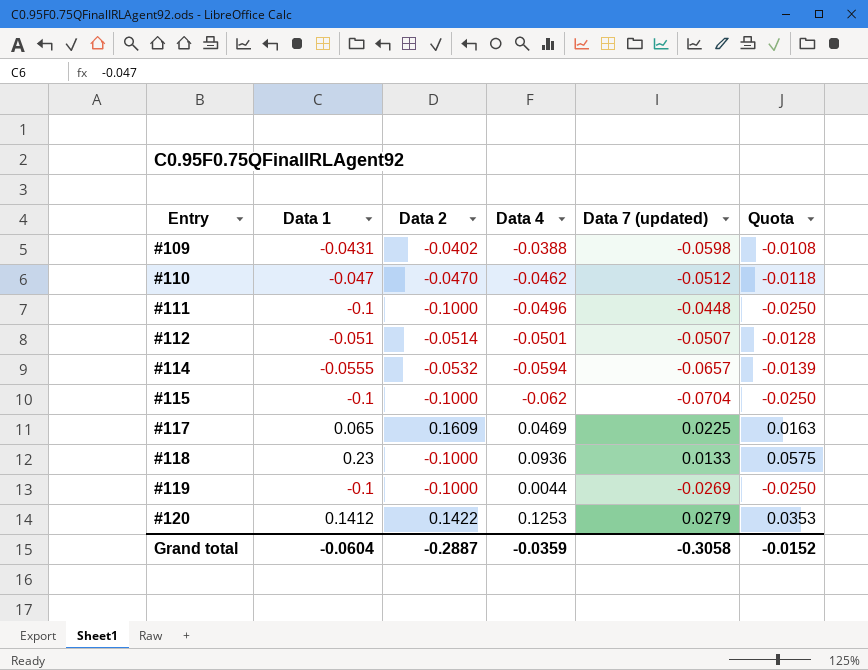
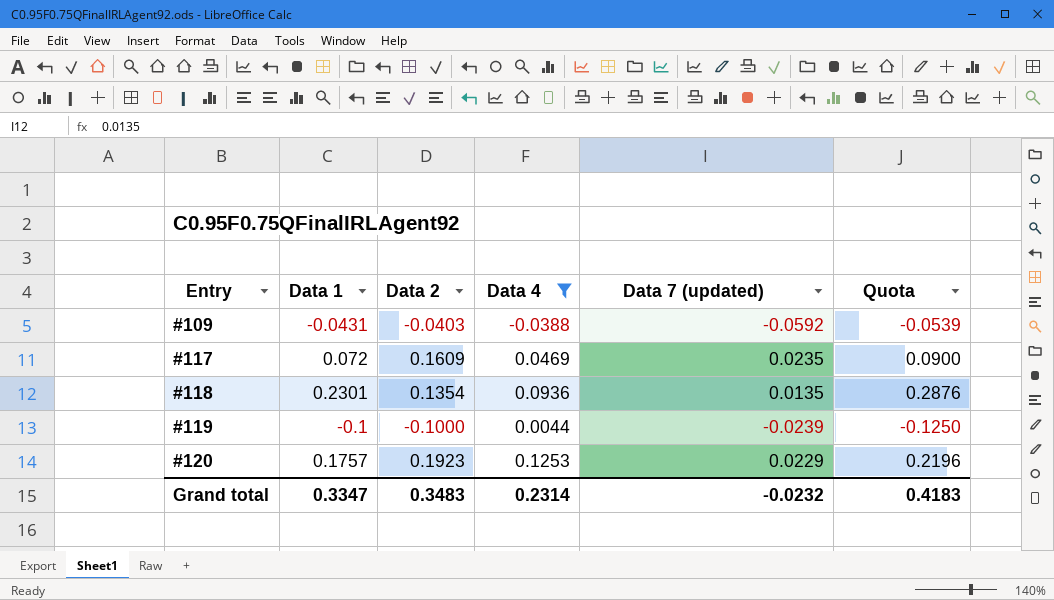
filter: none -> Data 4 >= -0.0388
column Quota | formula: [Data 1] * 0.25 -> [Data 1] * 1.25
#109 | Data 2: -0.0402 -> -0.0403
#109 | Data 7 (updated): -0.0598 -> -0.0592
#117 | Data 1: 0.065 -> 0.072
#117 | Data 7 (updated): 0.0225 -> 0.0235
#118 | Data 1: 0.23 -> 0.2301
#118 | Data 2: -0.1000 -> 0.1354
#118 | Data 7 (updated): 0.0133 -> 0.0135
#119 | Data 7 (updated): -0.0269 -> -0.0239
#120 | Data 1: 0.1412 -> 0.1757
#120 | Data 2: 0.1422 -> 0.1923
#120 | Data 7 (updated): 0.0279 -> 0.0229
Grand total | Data 1: -0.0604 -> 0.3347
Grand total | Data 2: -0.2887 -> 0.3483
Grand total | Data 4: -0.0359 -> 0.2314
Grand total | Data 7 (updated): -0.3058 -> -0.0232
Grand total | Quota: -0.0152 -> 0.4183

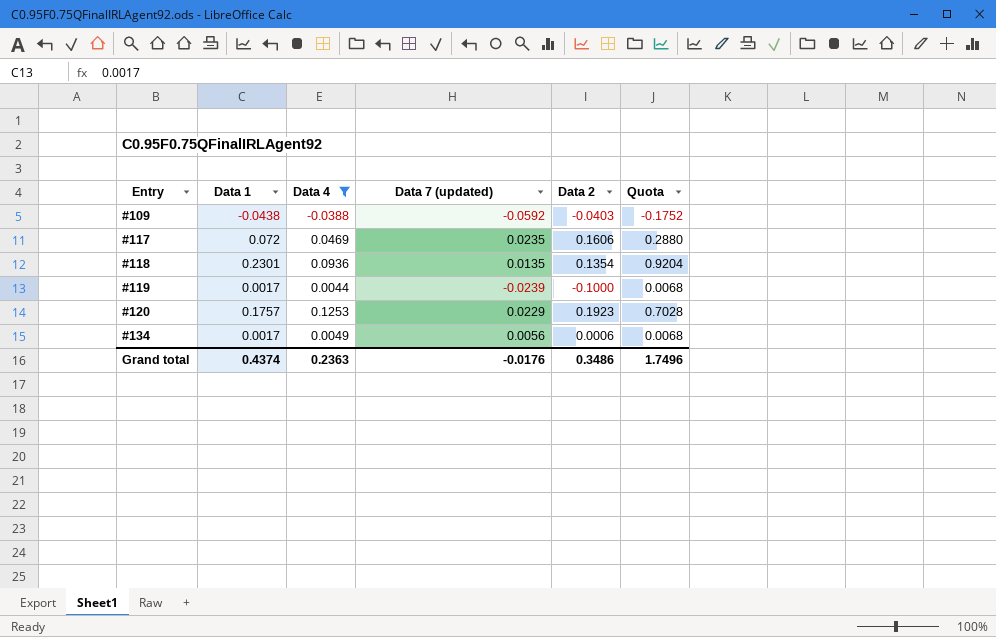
column Data 2 | position: 3 -> 5
column Quota | formula: [Data 1] * 1.25 -> [Data 1] * 4
#109 | Data 1: -0.0431 -> -0.0438
#117 | Data 2: 0.1609 -> 0.1606
#119 | Data 1: -0.1 -> 0.0017
row #134: none -> 0.0017 | 0.0049 | 0.0056 | 0.0006 | 0.0068
Grand total | Data 1: 0.3347 -> 0.4374
Grand total | Data 4: 0.2314 -> 0.2363
Grand total | Data 7 (updated): -0.0232 -> -0.0176
Grand total | Data 2: 0.3483 -> 0.3486
Grand total | Quota: 0.4183 -> 1.7496

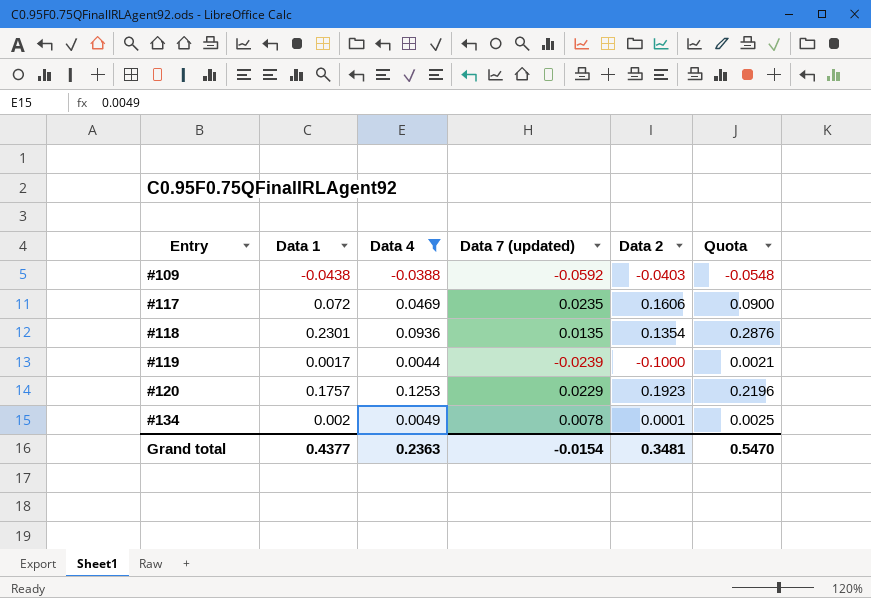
column Quota | formula: [Data 1] * 4 -> [Data 1] * 1.25
#134 | Data 1: 0.0017 -> 0.002
#134 | Data 7 (updated): 0.0056 -> 0.0078
#134 | Data 2: 0.0006 -> 0.0001
Grand total | Data 1: 0.4374 -> 0.4377
Grand total | Data 7 (updated): -0.0176 -> -0.0154
Grand total | Data 2: 0.3486 -> 0.3481
Grand total | Quota: 1.7496 -> 0.5470

